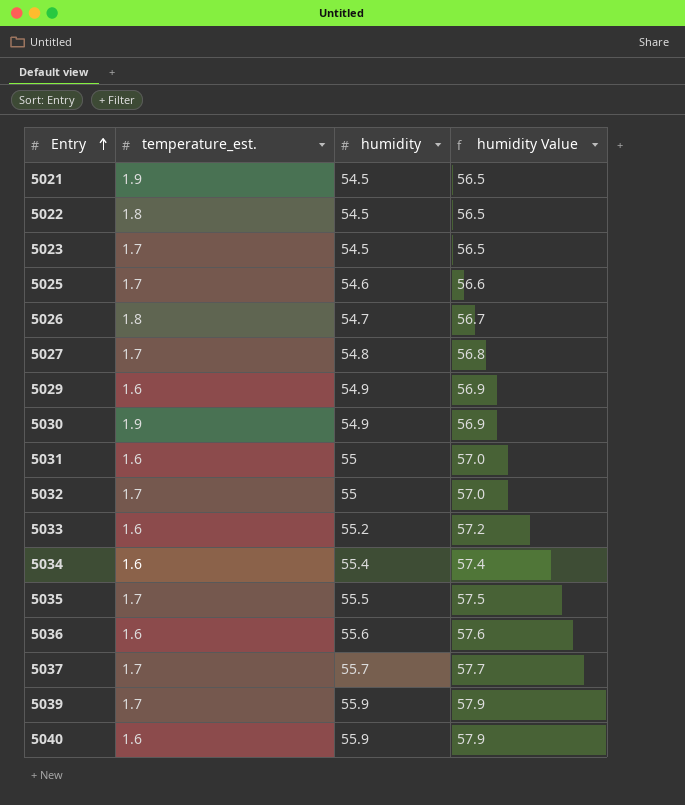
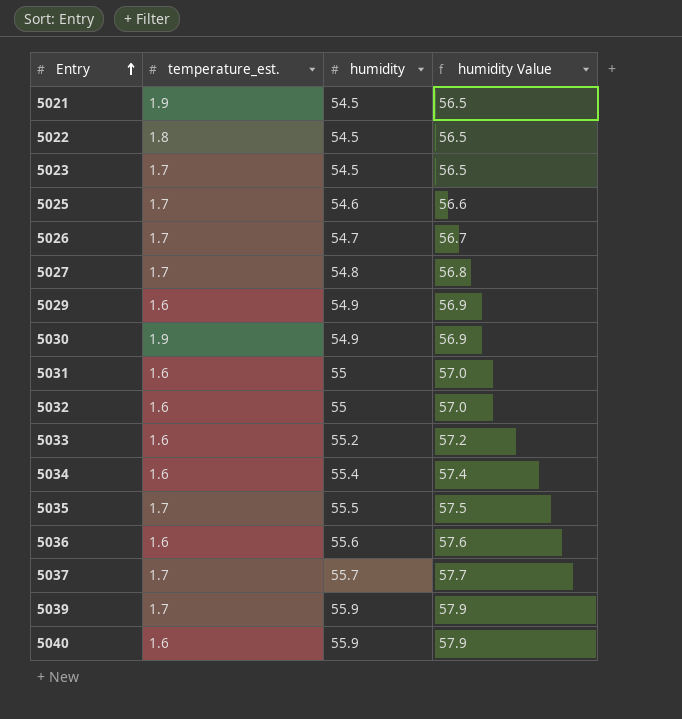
5026 | temperature_est.: 1.8 -> 1.7
5032 | temperature_est.: 1.7 -> 1.6

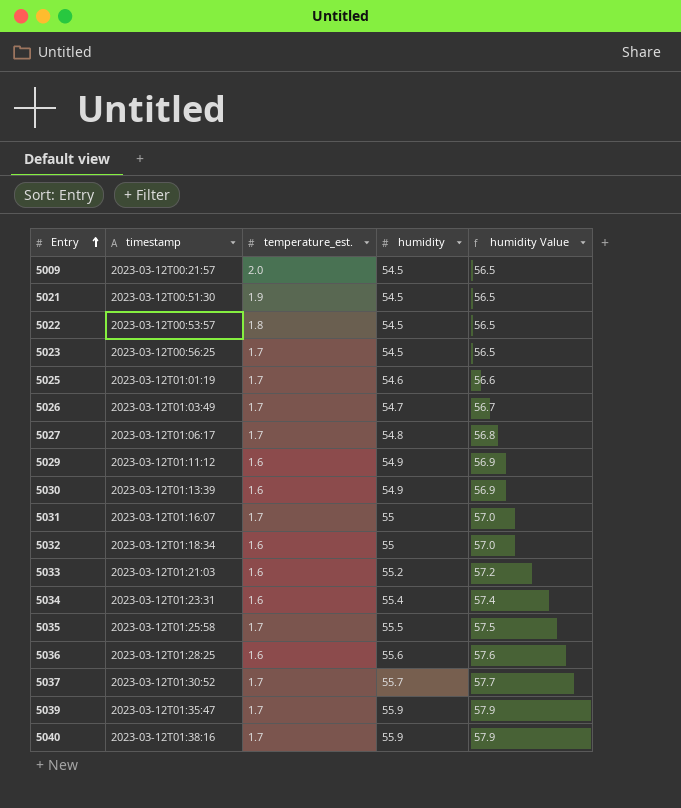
column timestamp | position: none -> 2
row 5009: none -> 2023-03-12T00:21:57 | 2.0 | 54.5 | 56.5
5030 | temperature_est.: 1.9 -> 1.6
5031 | temperature_est.: 1.6 -> 1.7
5040 | temperature_est.: 1.6 -> 1.7

